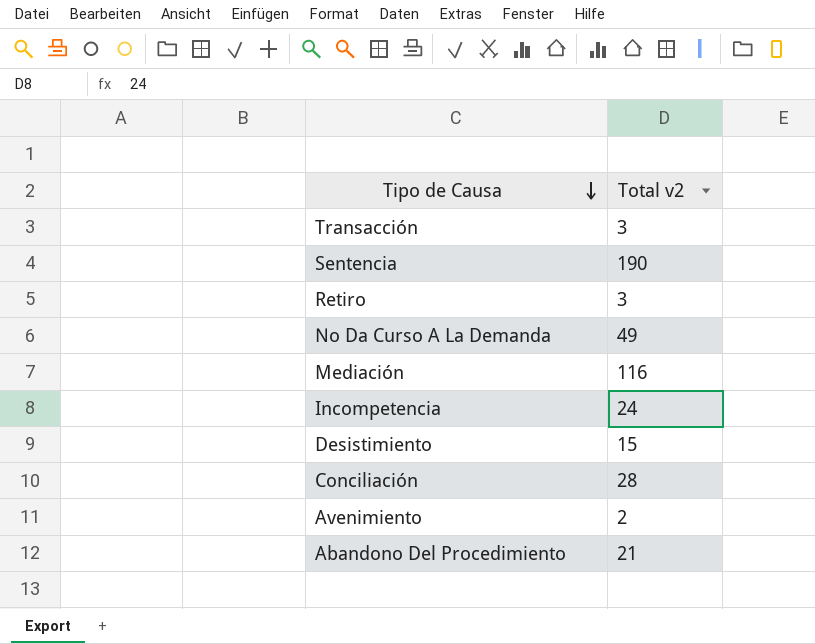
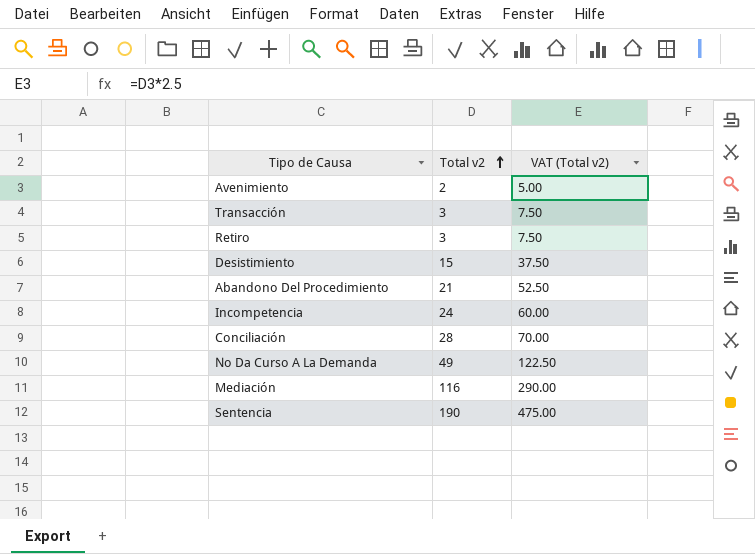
row order: Tipo de Causa descending -> Total v2 ascending
column VAT (Total v2) | formula: none -> [Total v2] * 2.5

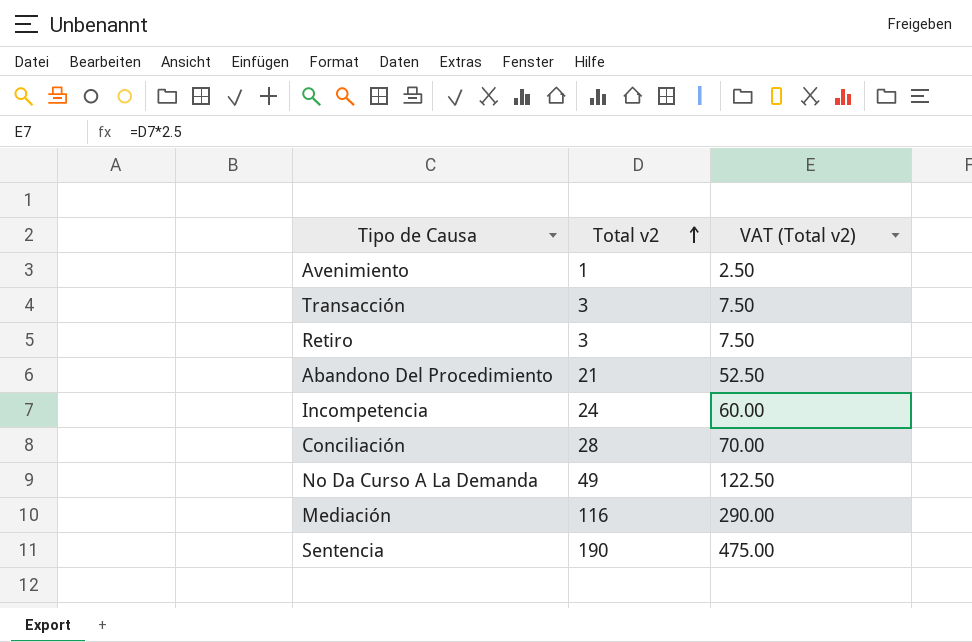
row Desistimiento: 15 | 37.50 -> none
Avenimiento | Total v2: 2 -> 1
Avenimiento | VAT (Total v2): 5.00 -> 2.50

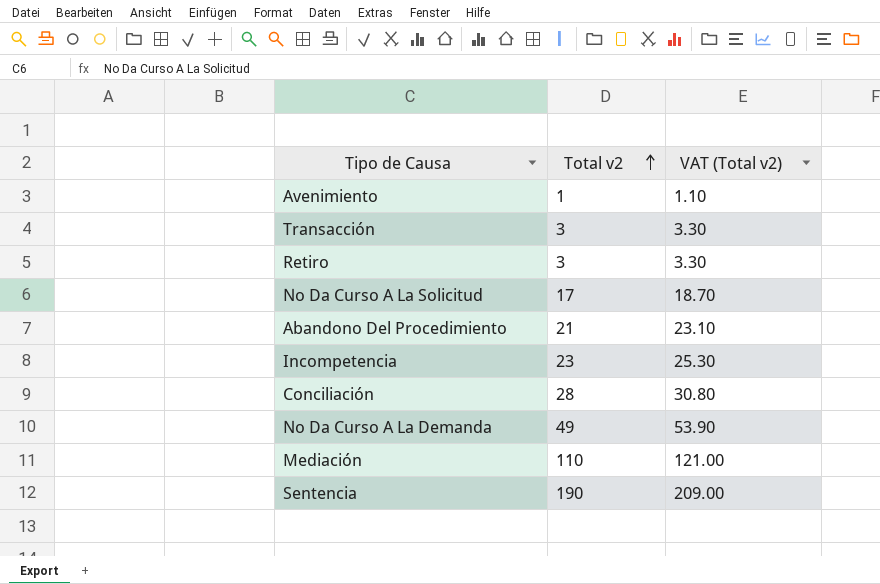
column VAT (Total v2) | formula: [Total v2] * 2.5 -> [Total v2] * 1.1
row No Da Curso A La Solicitud: none -> 17 | 18.70
Incompetencia | Total v2: 24 -> 23
Mediación | Total v2: 116 -> 110

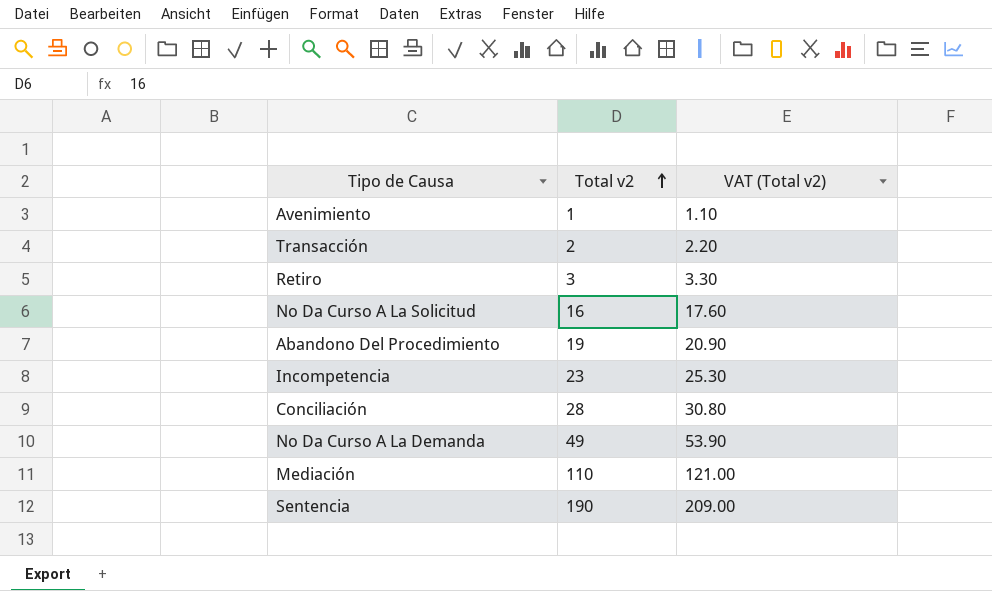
Transacción | Total v2: 3 -> 2
Transacción | VAT (Total v2): 3.30 -> 2.20
No Da Curso A La Solicitud | Total v2: 17 -> 16
No Da Curso A La Solicitud | VAT (Total v2): 18.70 -> 17.60
Abandono Del Procedimiento | Total v2: 21 -> 19
Abandono Del Procedimiento | VAT (Total v2): 23.10 -> 20.90

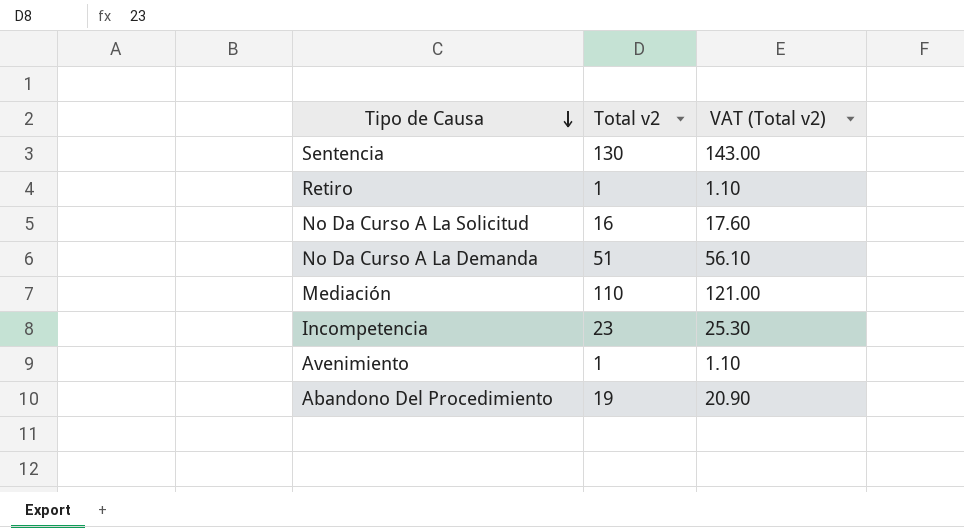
row order: Total v2 ascending -> Tipo de Causa descending
row Transacción: 2 | 2.20 -> none
row Conciliación: 28 | 30.80 -> none
Sentencia | Total v2: 190 -> 130
Sentencia | VAT (Total v2): 209.00 -> 143.00
Retiro | Total v2: 3 -> 1
Retiro | VAT (Total v2): 3.30 -> 1.10
No Da Curso A La Demanda | Total v2: 49 -> 51
No Da Curso A La Demanda | VAT (Total v2): 53.90 -> 56.10

